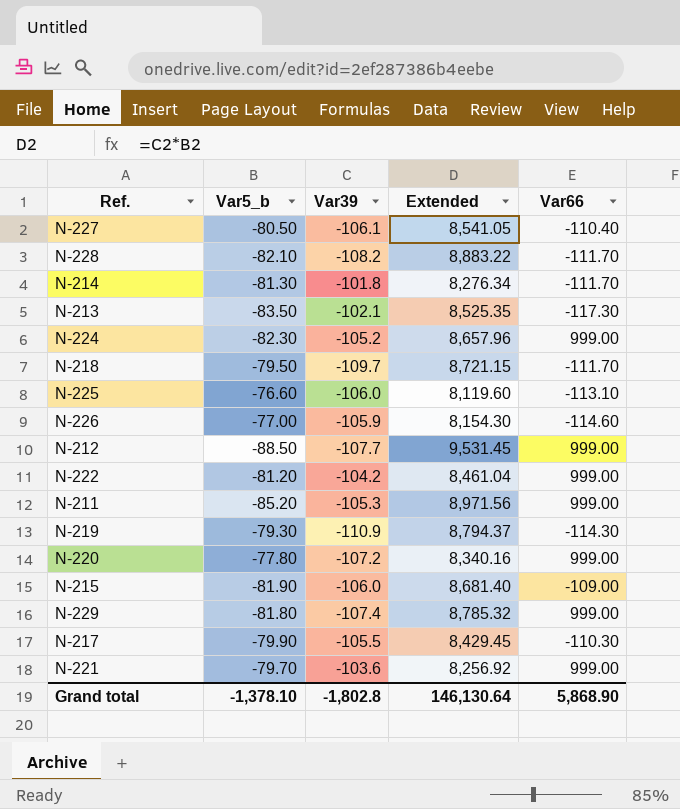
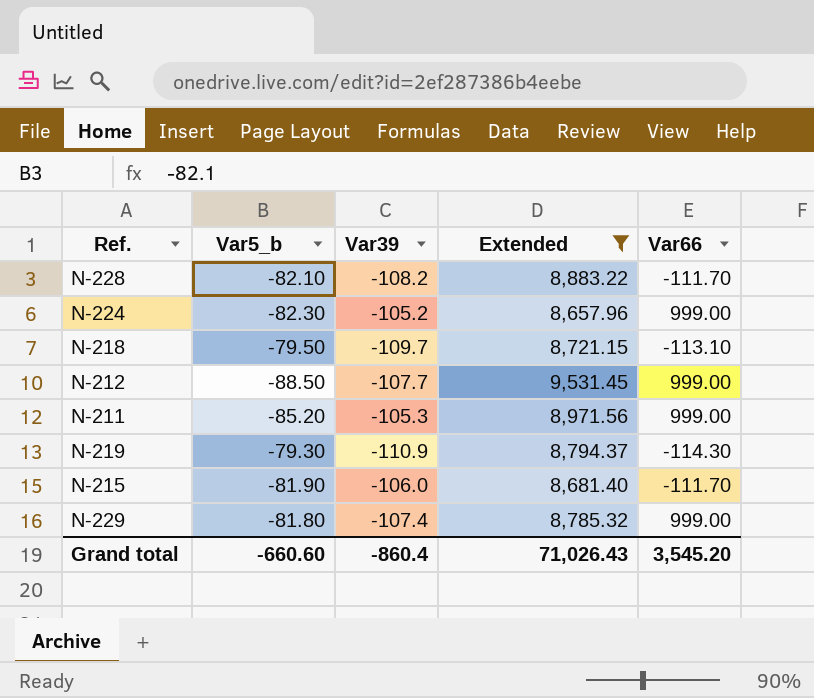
filter: none -> Extended >= 8,657.96
N-218 | Var66: -111.70 -> -113.10
N-215 | Var66: -109.00 -> -111.70
Grand total | Var5_b: -1,378.10 -> -660.60
Grand total | Var39: -1,802.8 -> -860.4
Grand total | Extended: 146,130.64 -> 71,026.43
Grand total | Var66: 5,868.90 -> 3,545.20

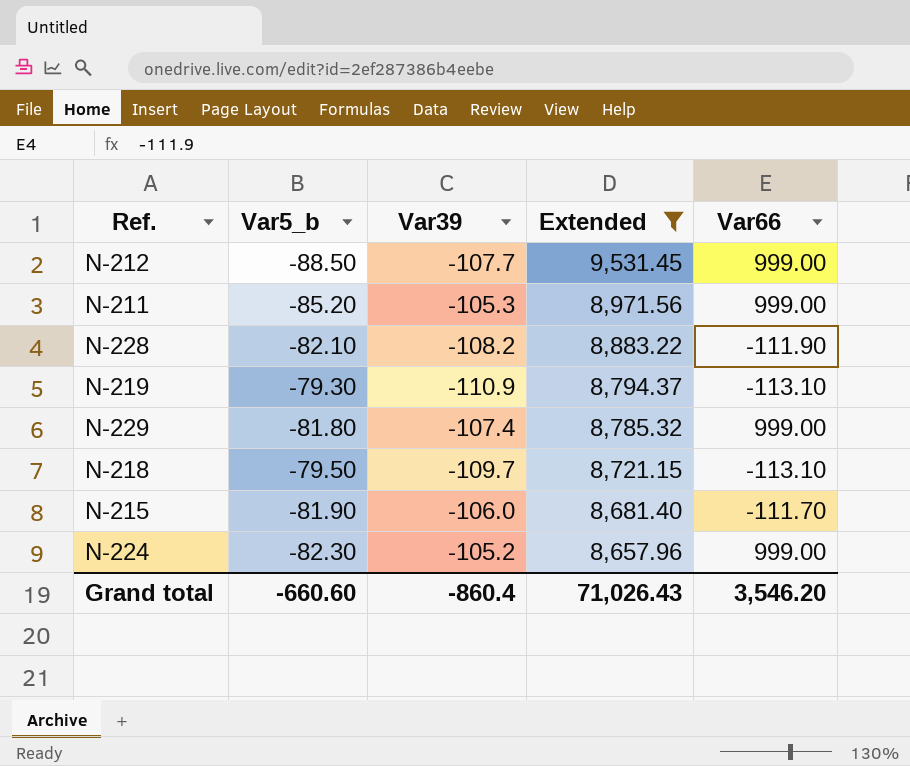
row order: none -> Extended descending
N-228 | Var66: -111.70 -> -111.90
N-219 | Var66: -114.30 -> -113.10
Grand total | Var66: 3,545.20 -> 3,546.20

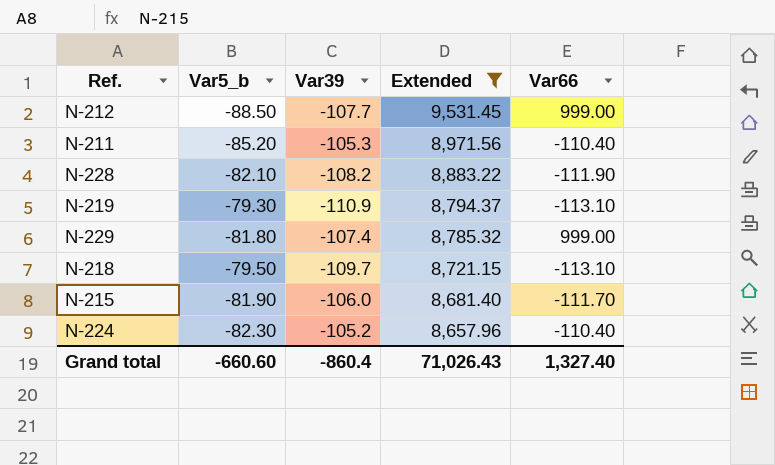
N-211 | Var66: 999.00 -> -110.40
N-224 | Var66: 999.00 -> -110.40
Grand total | Var66: 3,546.20 -> 1,327.40

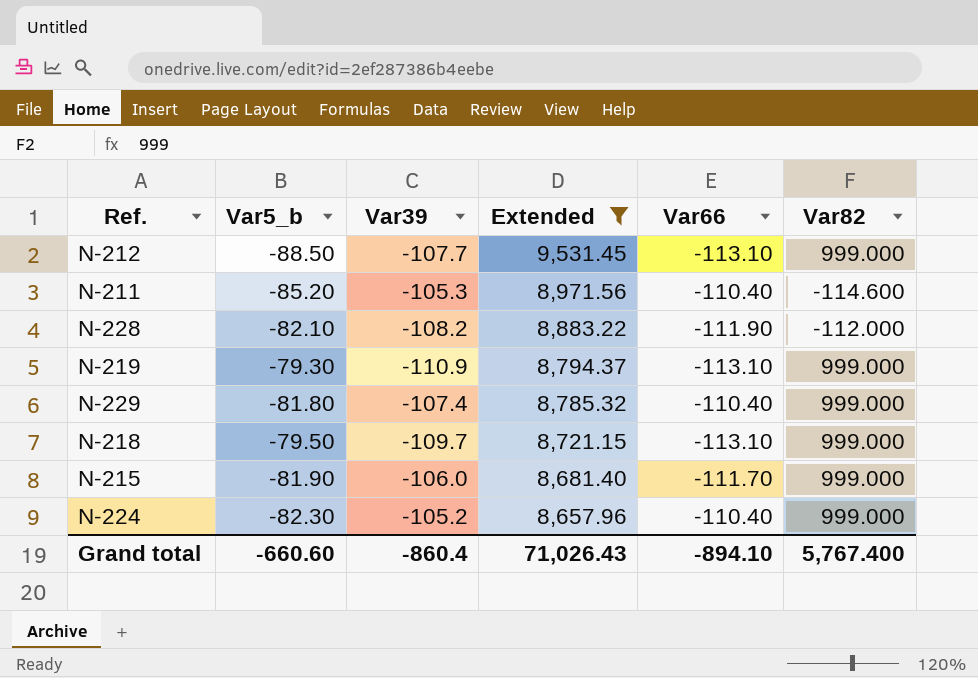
column Var82 | position: none -> 6
N-212 | Var66: 999.00 -> -113.10
N-229 | Var66: 999.00 -> -110.40
Grand total | Var66: 1,327.40 -> -894.10

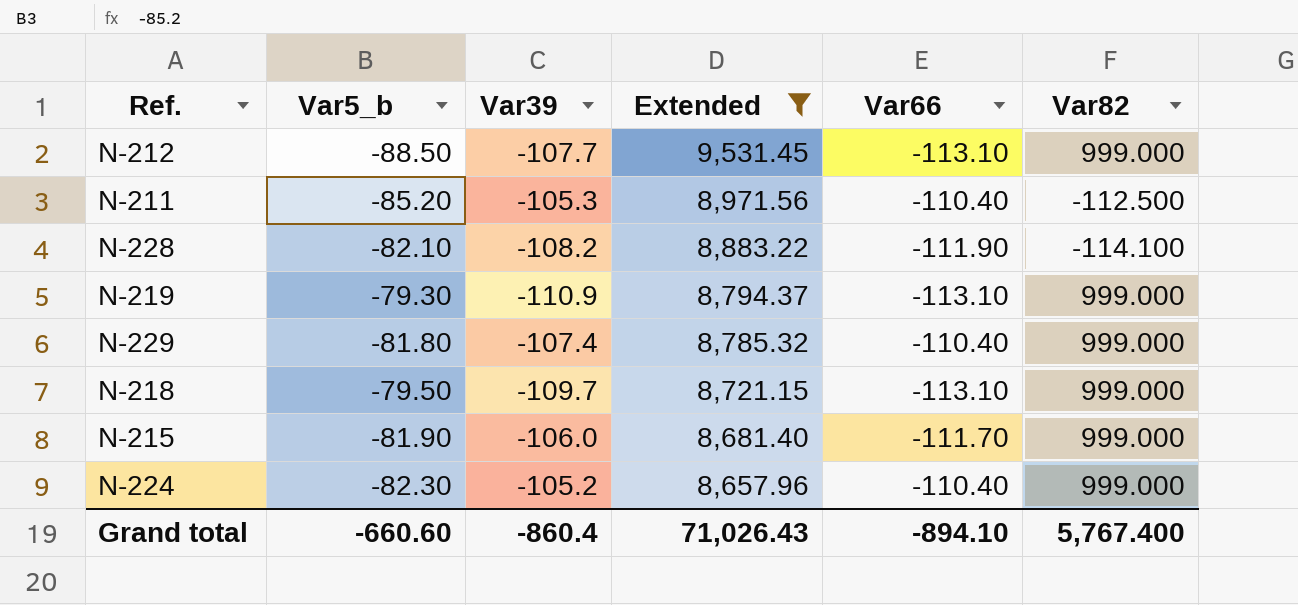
N-211 | Var82: -114.600 -> -112.500
N-228 | Var82: -112.000 -> -114.100

